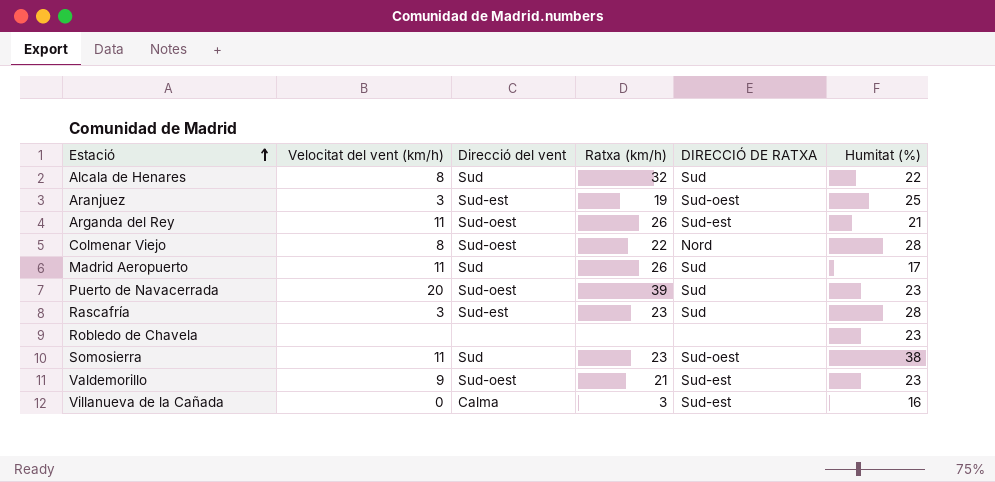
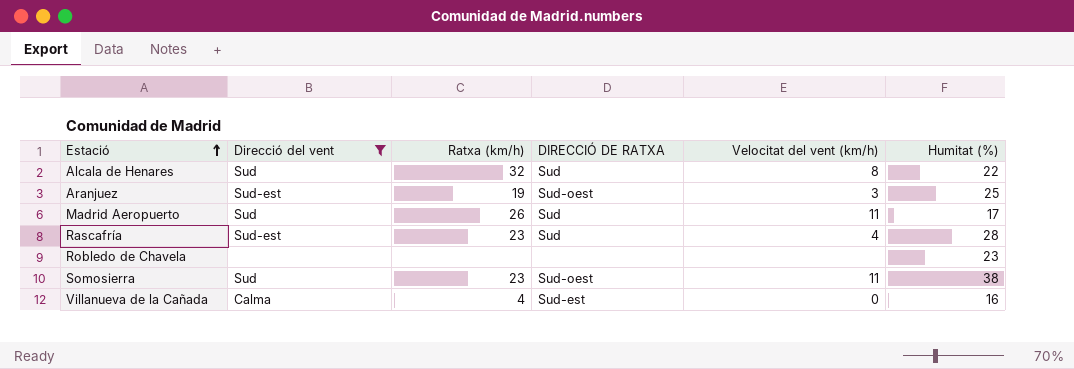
filter: none -> Direcció del vent != Sud-oest
column Velocitat del vent (km/h) | position: 2 -> 5
Rascafría | Velocitat del vent (km/h): 3 -> 4
Villanueva de la Cañada | Ratxa (km/h): 3 -> 4

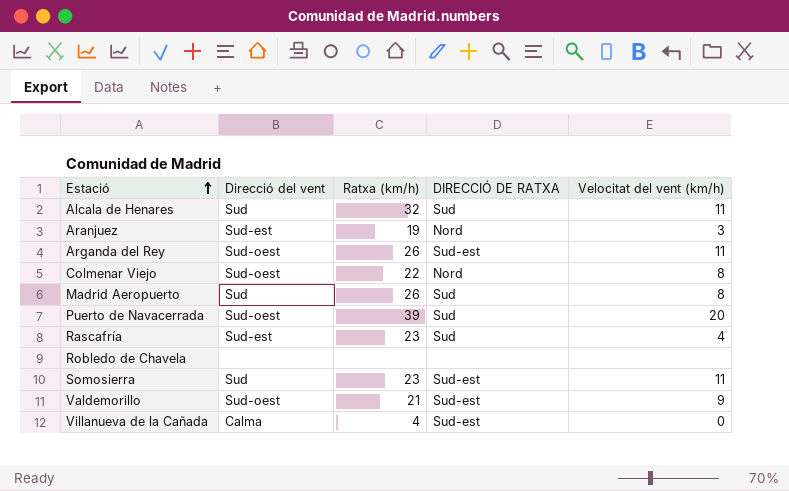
filter: Direcció del vent != Sud-oest -> none
column Humitat (%) | position: 6 -> none
Alcala de Henares | Velocitat del vent (km/h): 8 -> 11
Aranjuez | DIRECCIÓ DE RATXA: Sud-oest -> Nord
Madrid Aeropuerto | Velocitat del vent (km/h): 11 -> 8
Somosierra | DIRECCIÓ DE RATXA: Sud-oest -> Sud-est

